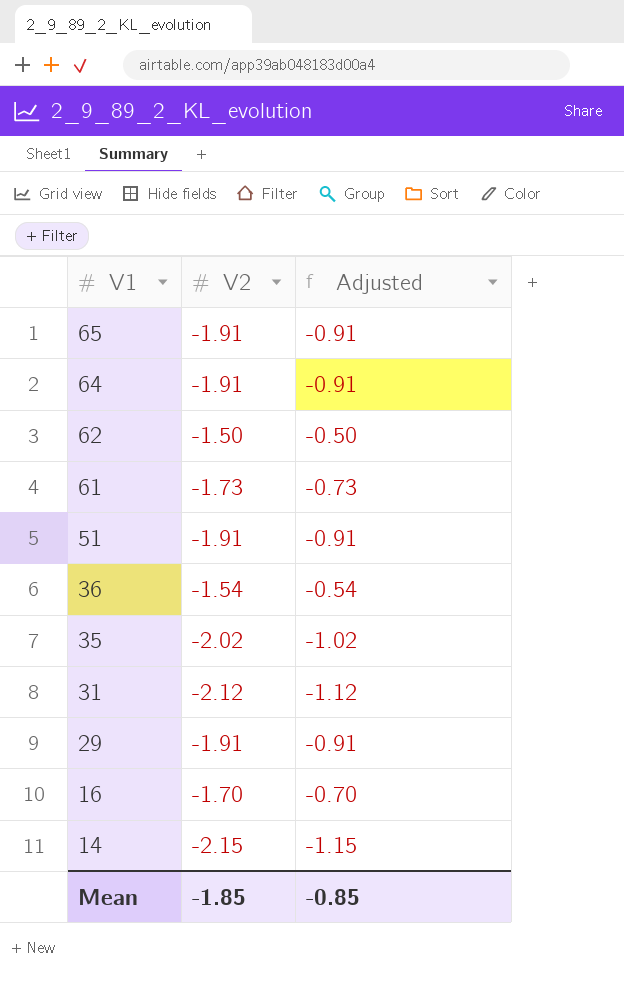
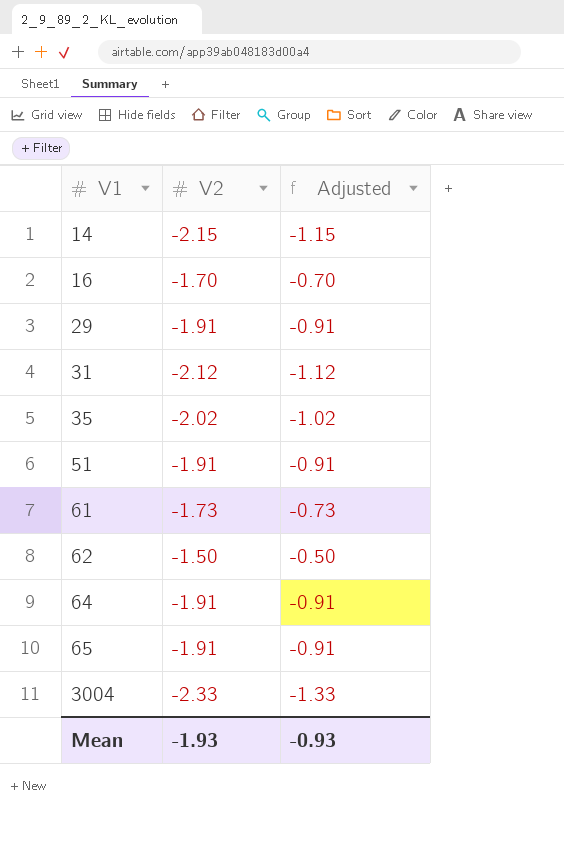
row order: V1 descending -> V1 ascending
row 36: -1.54 | -0.54 -> none
row 3004: none -> -2.33 | -1.33
Mean | V2: -1.85 -> -1.93
Mean | Adjusted: -0.85 -> -0.93

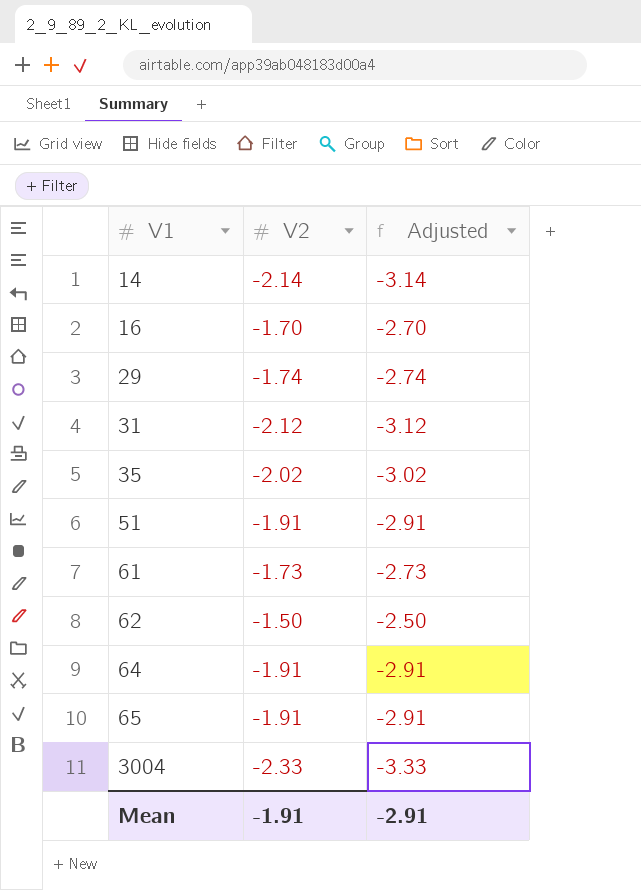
column Adjusted | formula: [V2] + 1 -> [V2] - 1
14 | V2: -2.15 -> -2.14
29 | V2: -1.91 -> -1.74
Mean | V2: -1.93 -> -1.91
Mean | Adjusted: -0.93 -> -2.91

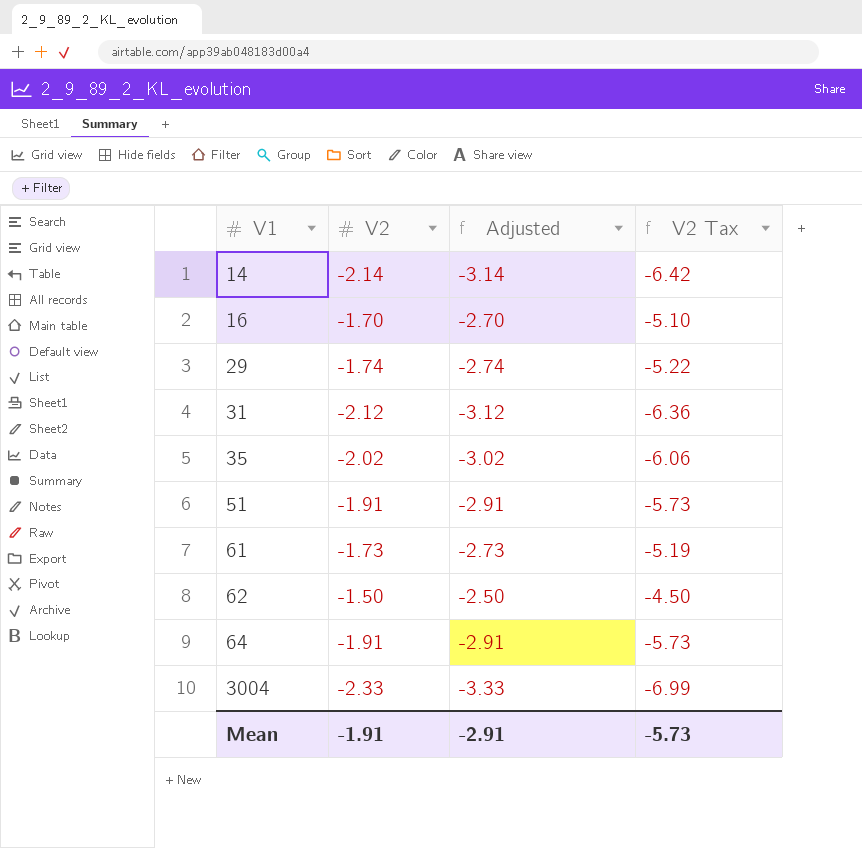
column V2 Tax | formula: none -> [V2] * 3
row 65: -1.91 | -2.91 -> none

